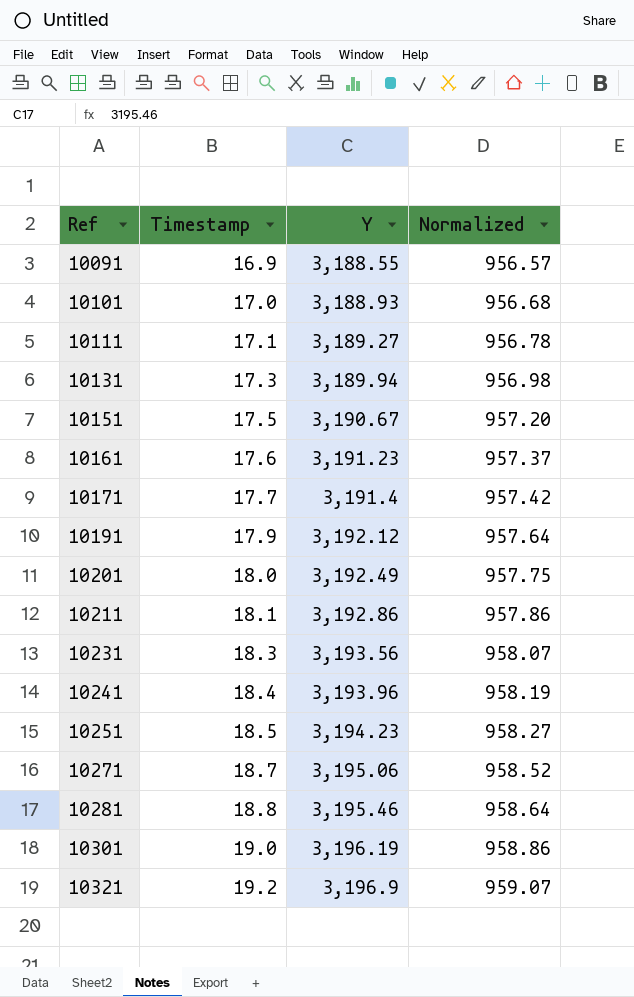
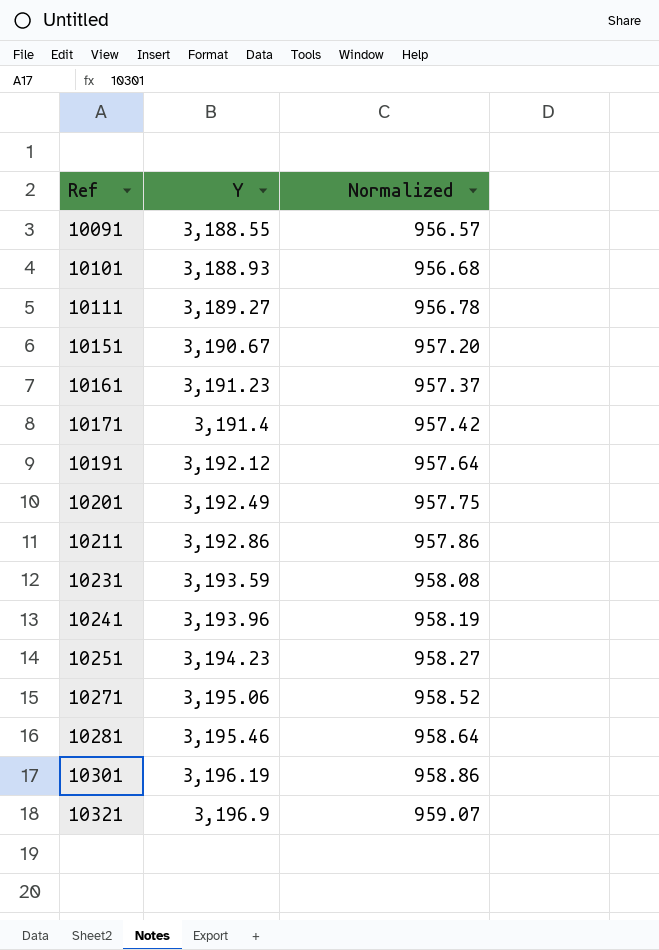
column Timestamp | position: 2 -> none
row 10131: 17.3 | 3,189.94 | 956.98 -> none
10231 | Y: 3,193.56 -> 3,193.59
10231 | Normalized: 958.07 -> 958.08

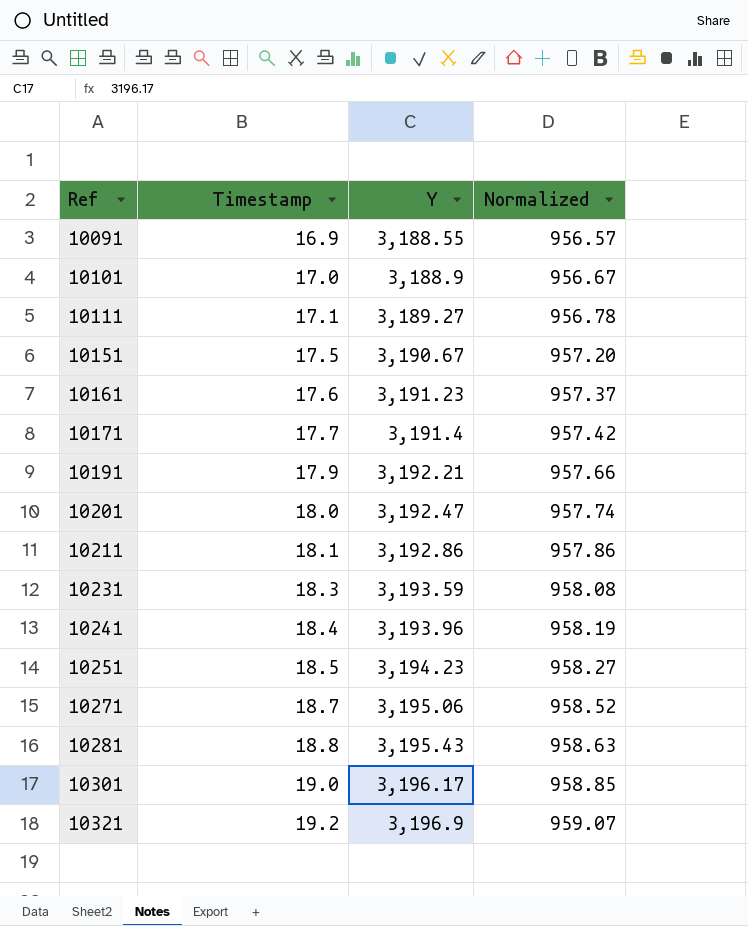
column Timestamp | position: none -> 2
10101 | Y: 3,188.93 -> 3,188.9
10101 | Normalized: 956.68 -> 956.67
10191 | Y: 3,192.12 -> 3,192.21
10191 | Normalized: 957.64 -> 957.66
10201 | Y: 3,192.49 -> 3,192.47
10201 | Normalized: 957.75 -> 957.74
10281 | Y: 3,195.46 -> 3,195.43
10281 | Normalized: 958.64 -> 958.63
10301 | Y: 3,196.19 -> 3,196.17
10301 | Normalized: 958.86 -> 958.85

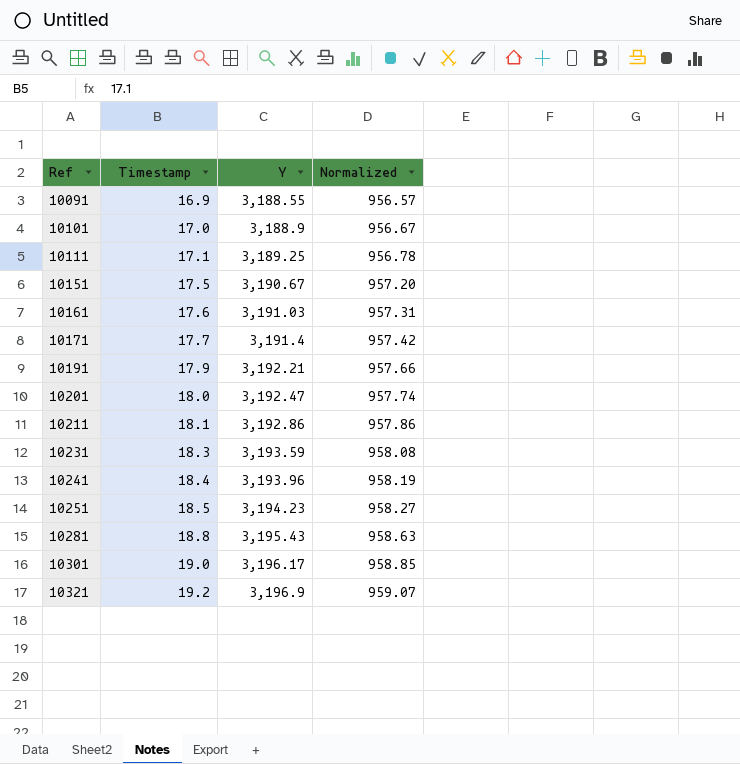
row 10271: 18.7 | 3,195.06 | 958.52 -> none
10111 | Y: 3,189.27 -> 3,189.25
10161 | Y: 3,191.23 -> 3,191.03
10161 | Normalized: 957.37 -> 957.31

